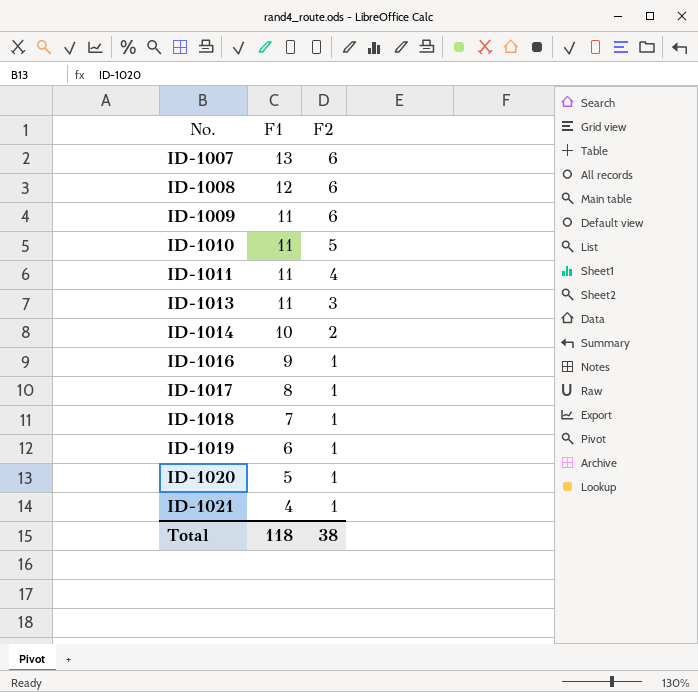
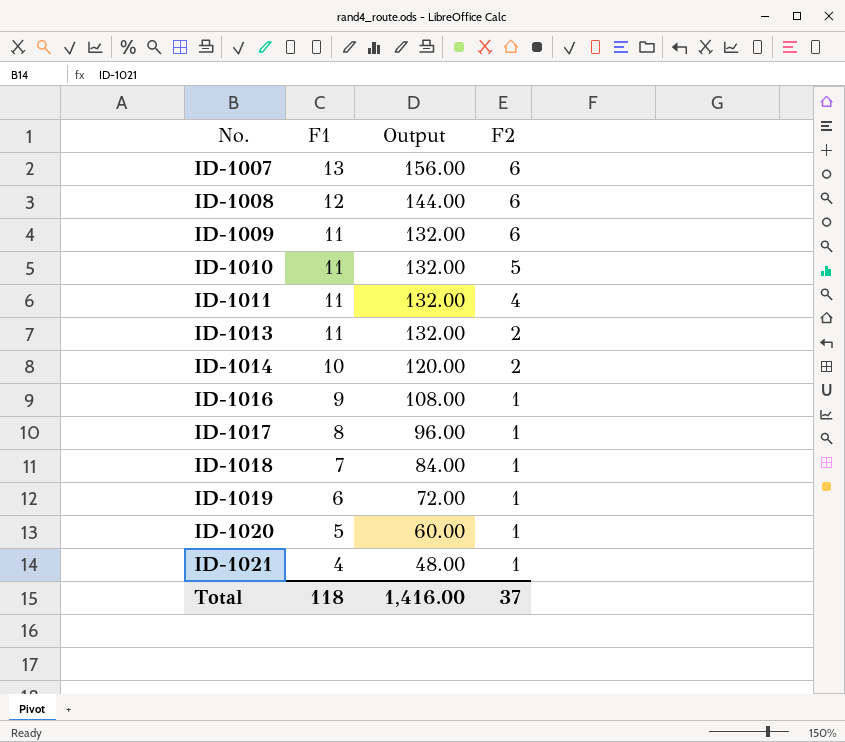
column Output | formula: none -> [F1] * 12
ID-1013 | F2: 3 -> 2
Total | F2: 38 -> 37

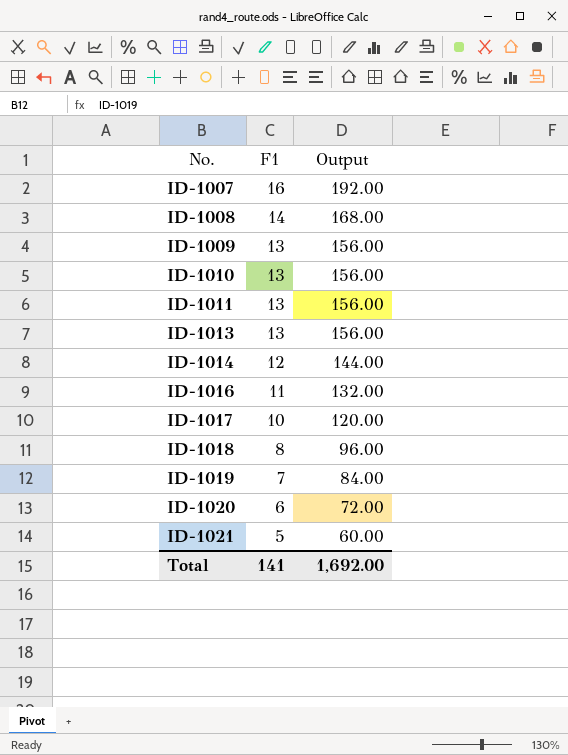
column F2 | position: 4 -> none
ID-1007 | F1: 13 -> 16
ID-1007 | Output: 156.00 -> 192.00
ID-1008 | F1: 12 -> 14
ID-1008 | Output: 144.00 -> 168.00
ID-1009 | F1: 11 -> 13
ID-1009 | Output: 132.00 -> 156.00
ID-1010 | F1: 11 -> 13
ID-1010 | Output: 132.00 -> 156.00
ID-1011 | F1: 11 -> 13
ID-1011 | Output: 132.00 -> 156.00
ID-1013 | F1: 11 -> 13
ID-1013 | Output: 132.00 -> 156.00
ID-1014 | F1: 10 -> 12
ID-1014 | Output: 120.00 -> 144.00
ID-1016 | F1: 9 -> 11
ID-1016 | Output: 108.00 -> 132.00
ID-1017 | F1: 8 -> 10
ID-1017 | Output: 96.00 -> 120.00
ID-1018 | F1: 7 -> 8
ID-1018 | Output: 84.00 -> 96.00
ID-1019 | F1: 6 -> 7
ID-1019 | Output: 72.00 -> 84.00
ID-1020 | F1: 5 -> 6
ID-1020 | Output: 60.00 -> 72.00
ID-1021 | F1: 4 -> 5
ID-1021 | Output: 48.00 -> 60.00
Total | F1: 118 -> 141
Total | Output: 1,416.00 -> 1,692.00

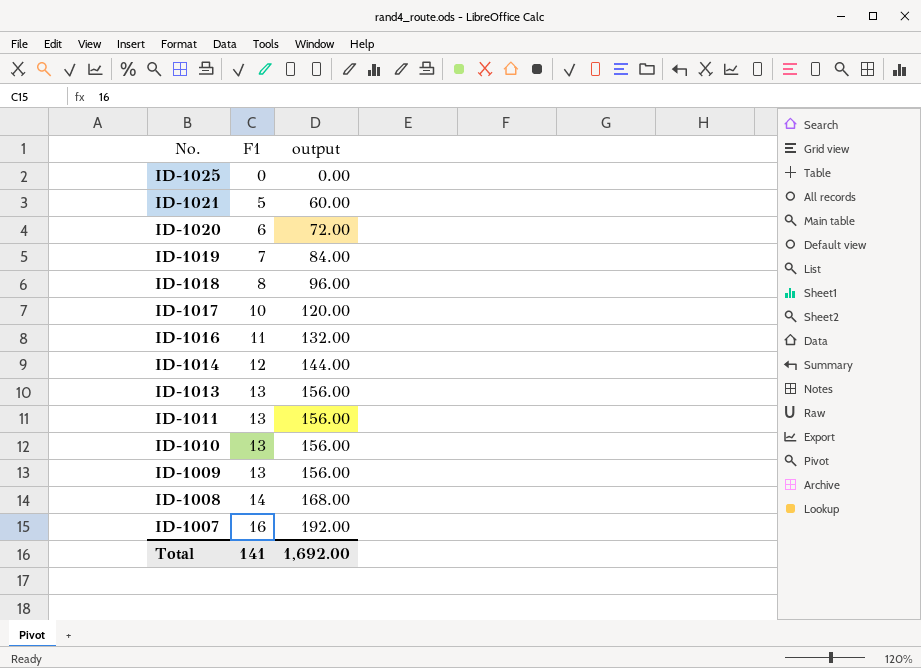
row order: No. ascending -> No. descending
column name: Output -> output
row ID-1025: none -> 0 | 0.00

